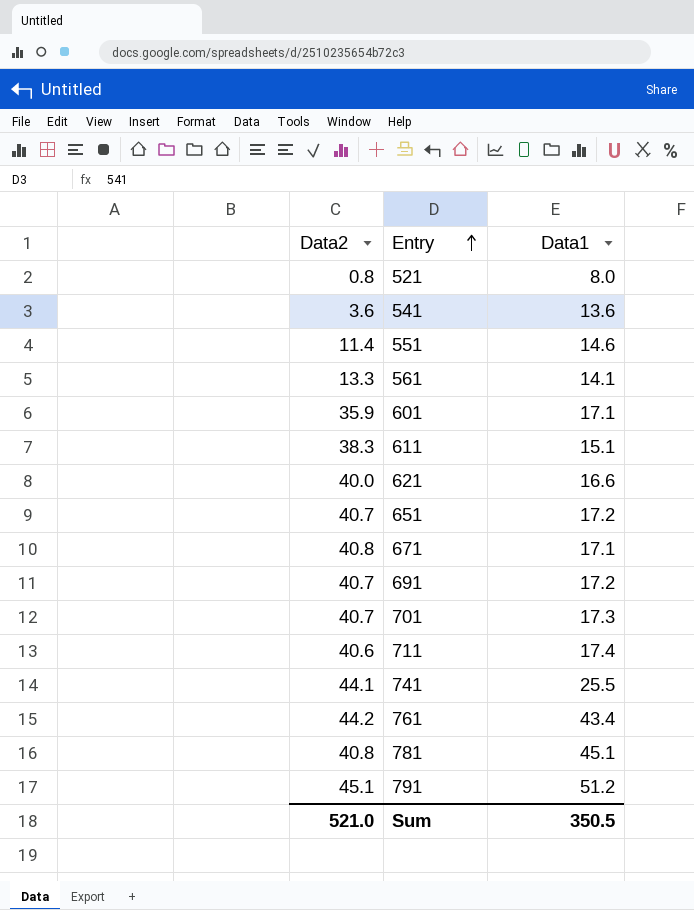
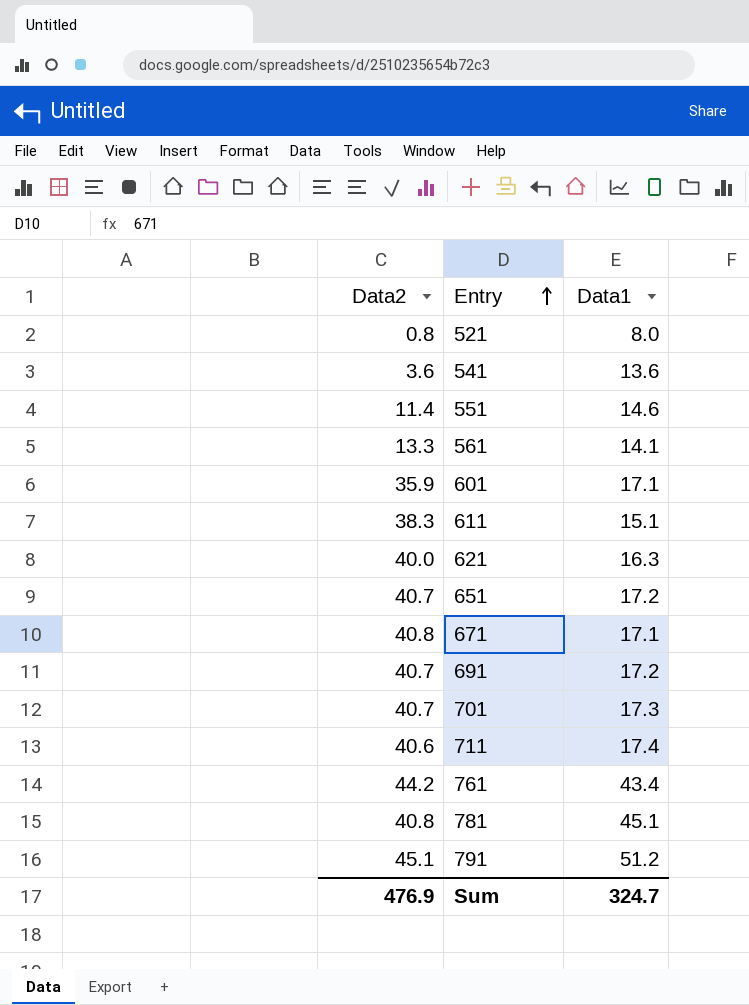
row 741: 44.1 | 25.5 -> none
621 | Data1: 16.6 -> 16.3
Sum | Data2: 521.0 -> 476.9
Sum | Data1: 350.5 -> 324.7

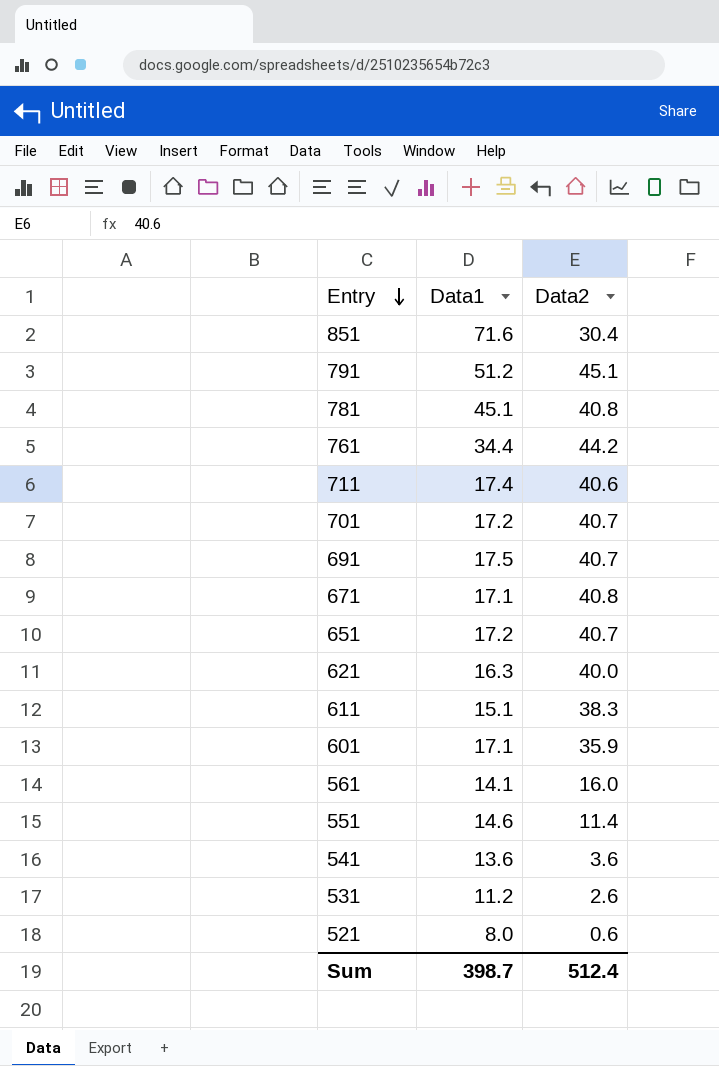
row order: Entry ascending -> Entry descending
column Data2 | position: 1 -> 3
row 851: none -> 71.6 | 30.4
761 | Data1: 43.4 -> 34.4
701 | Data1: 17.3 -> 17.2
691 | Data1: 17.2 -> 17.5
561 | Data2: 13.3 -> 16.0
row 531: none -> 11.2 | 2.6
521 | Data2: 0.8 -> 0.6
Sum | Data1: 324.7 -> 398.7
Sum | Data2: 476.9 -> 512.4

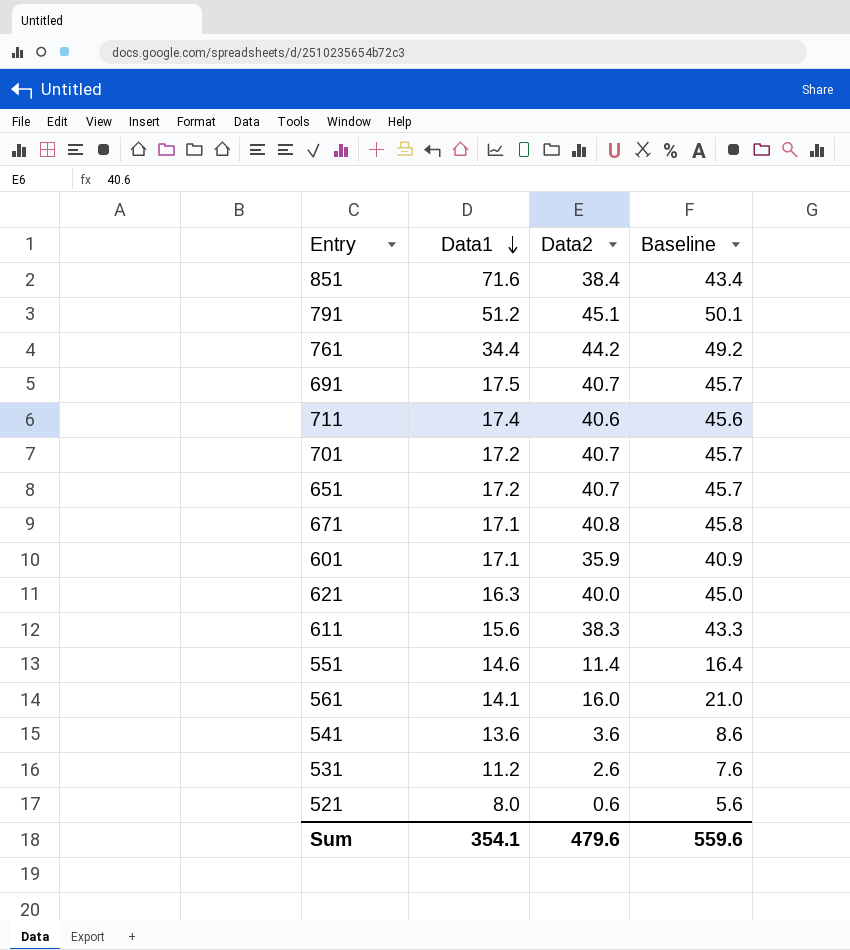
row order: Entry descending -> Data1 descending
column Baseline | formula: none -> [Data2] + 5
row 781: 45.1 | 40.8 -> none
851 | Data2: 30.4 -> 38.4
611 | Data1: 15.1 -> 15.6
Sum | Data1: 398.7 -> 354.1
Sum | Data2: 512.4 -> 479.6

